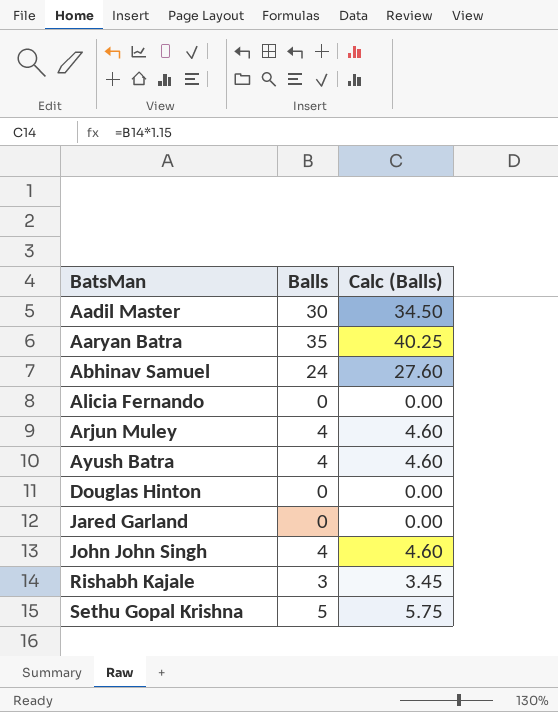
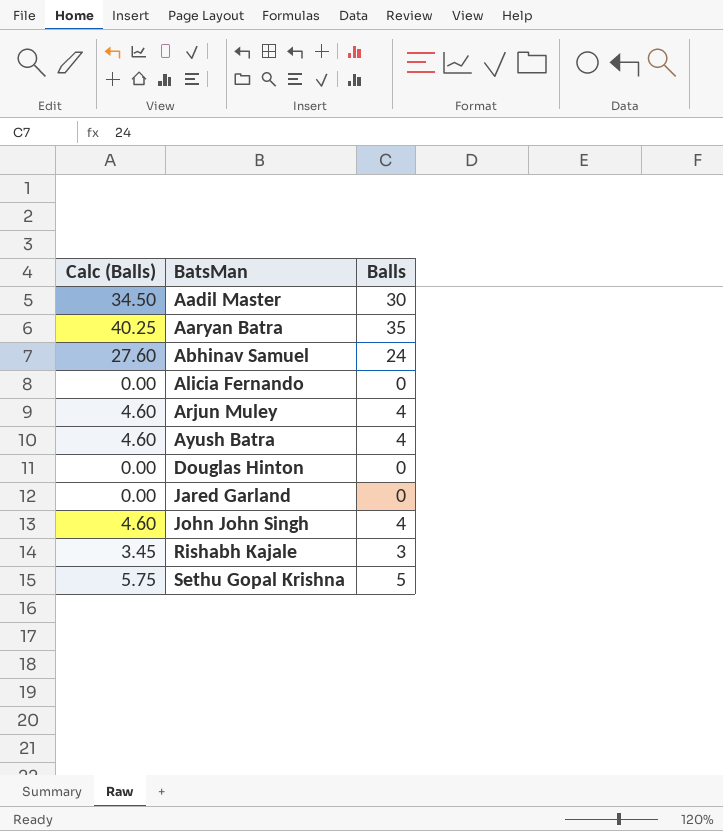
column Calc (Balls) | position: 3 -> 1

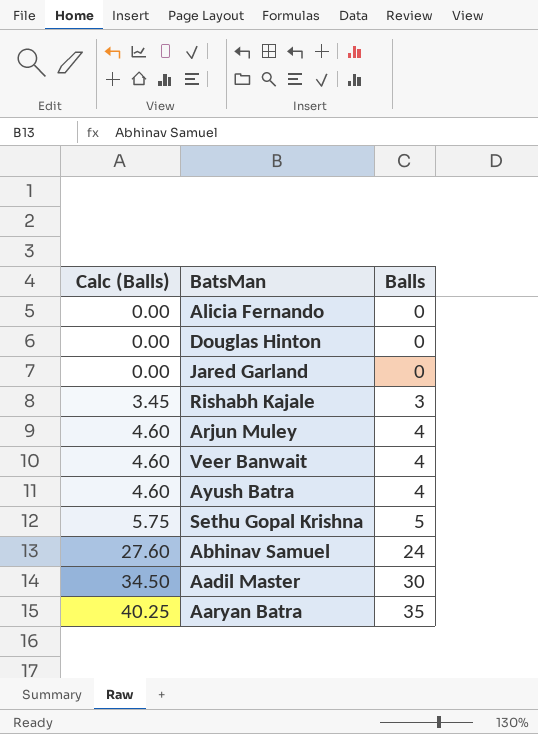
row order: BatsMan ascending -> Calc (Balls) ascending
row John John Singh: 4.60 | 4 -> none
row Veer Banwait: none -> 4.60 | 4

